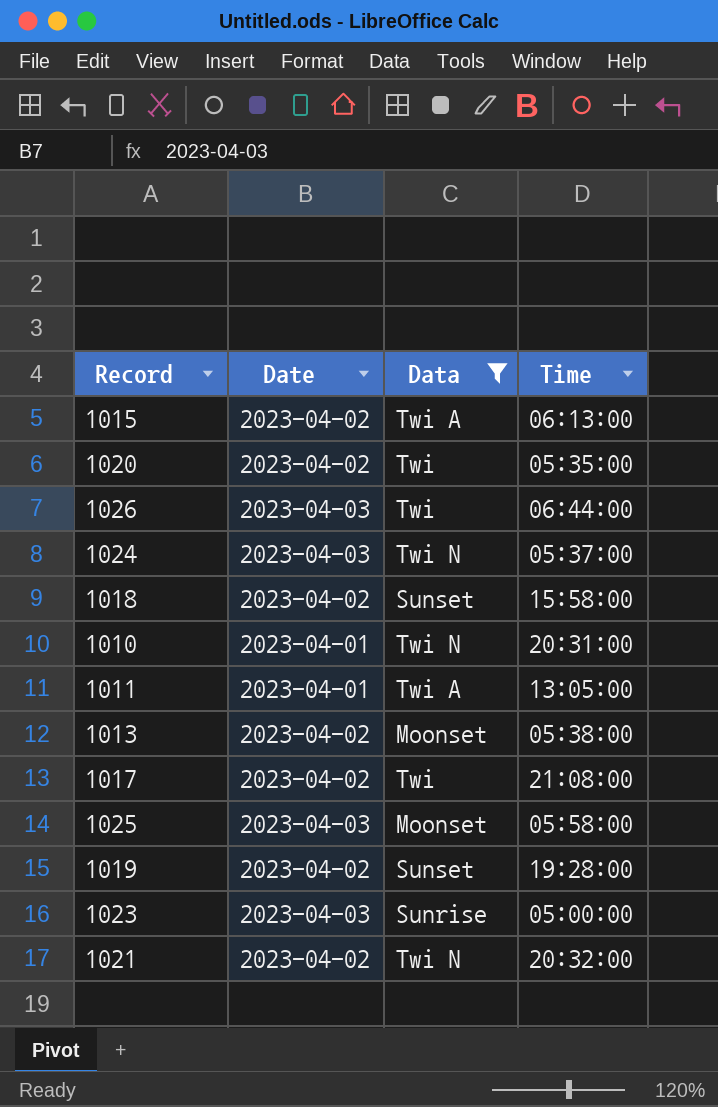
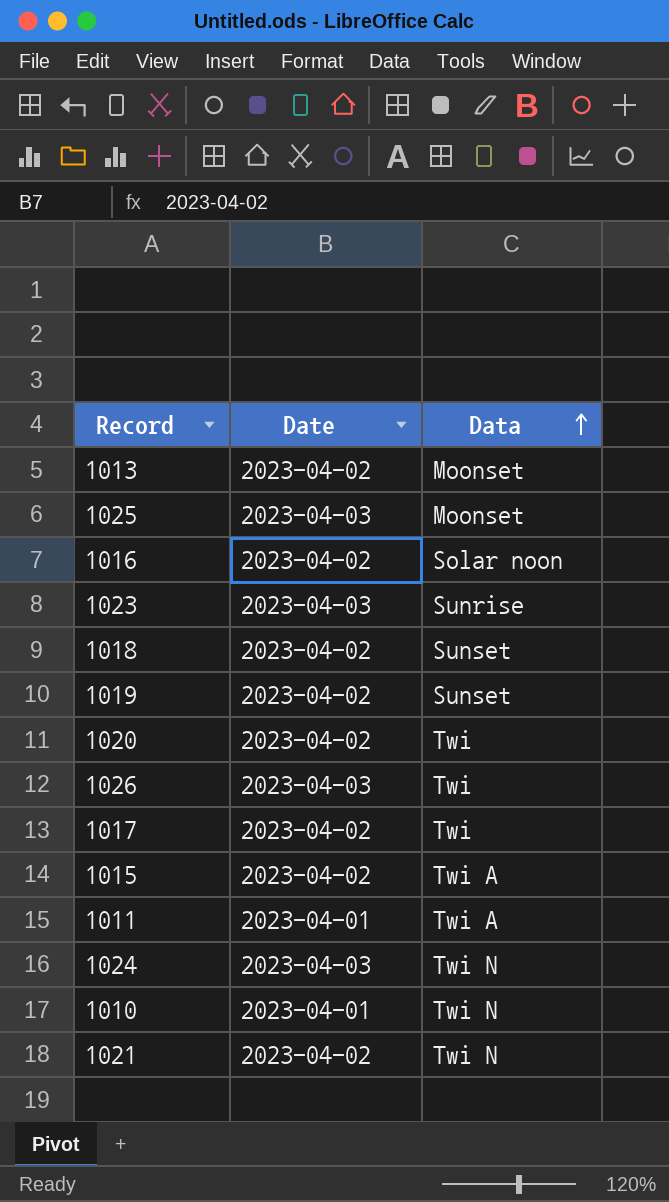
filter: Data != Solar noon -> none
row order: none -> Data ascending
column Time | position: 4 -> none

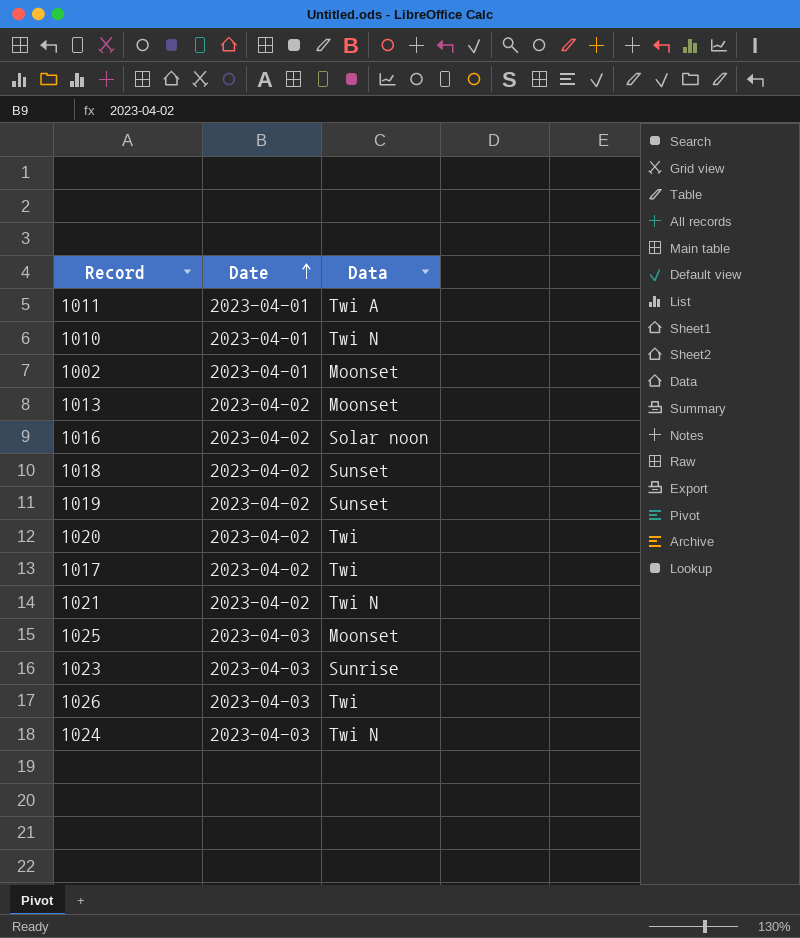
row order: Data ascending -> Date ascending
row 1015: 2023-04-02 | Twi A -> none
row 1002: none -> 2023-04-01 | Moonset

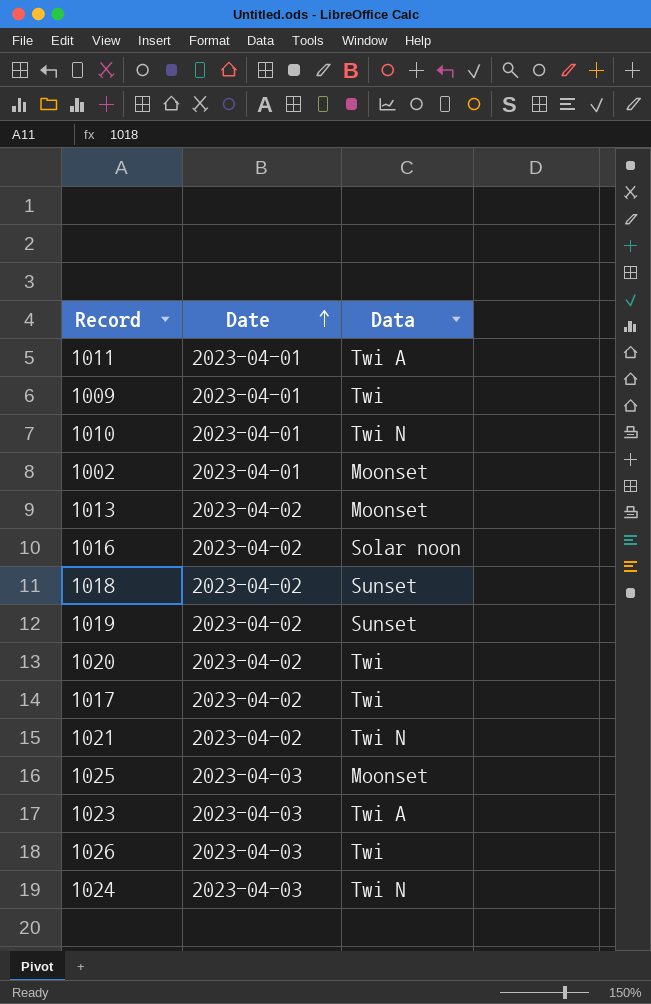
row 1009: none -> 2023-04-01 | Twi
1023 | Data: Sunrise -> Twi A

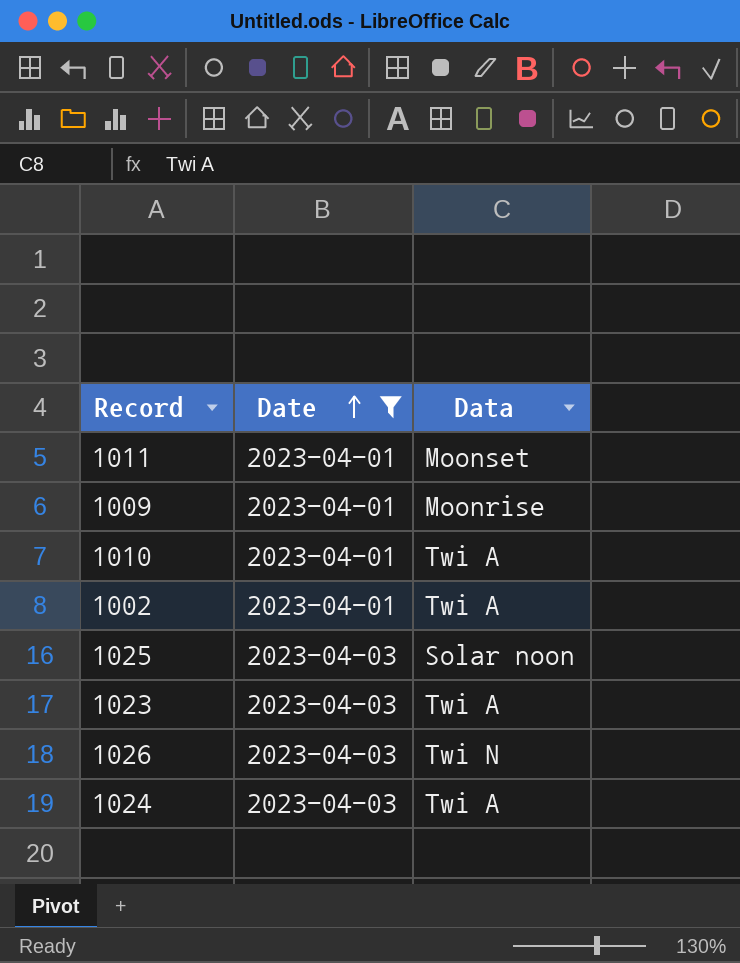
filter: none -> Date != 2023-04-02
1011 | Data: Twi A -> Moonset
1009 | Data: Twi -> Moonrise
1010 | Data: Twi N -> Twi A
1002 | Data: Moonset -> Twi A
1025 | Data: Moonset -> Solar noon
1026 | Data: Twi -> Twi N
1024 | Data: Twi N -> Twi A

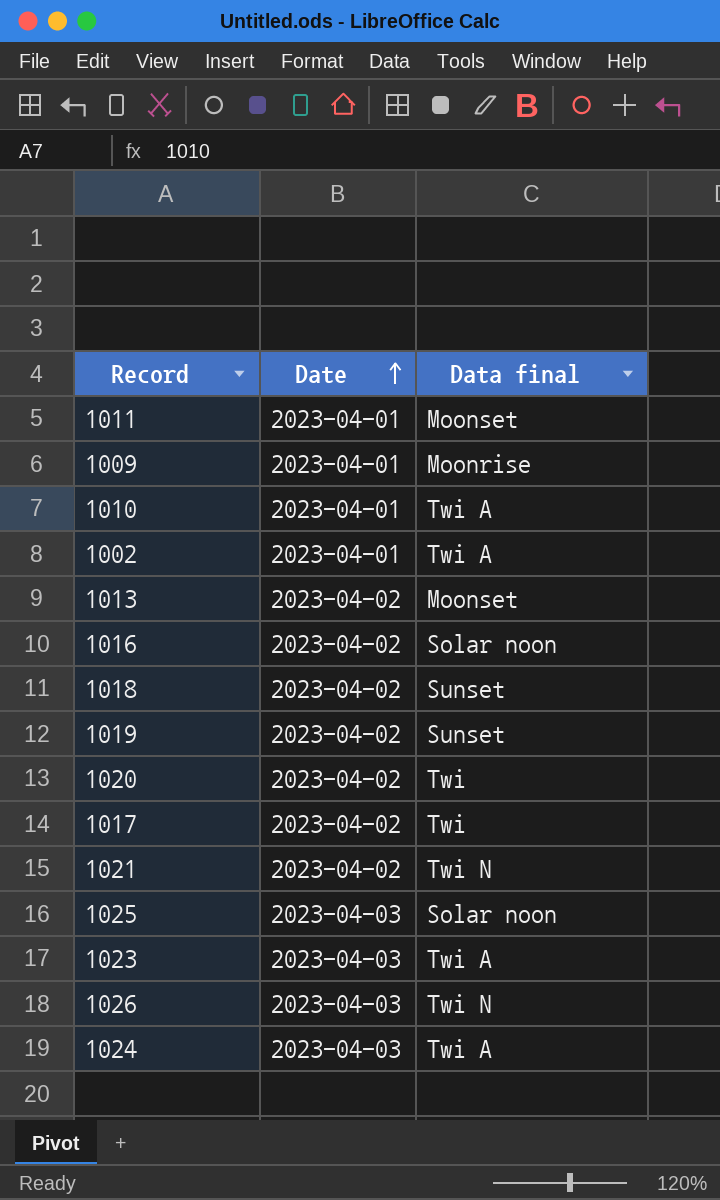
filter: Date != 2023-04-02 -> none
column name: Data -> Data final

